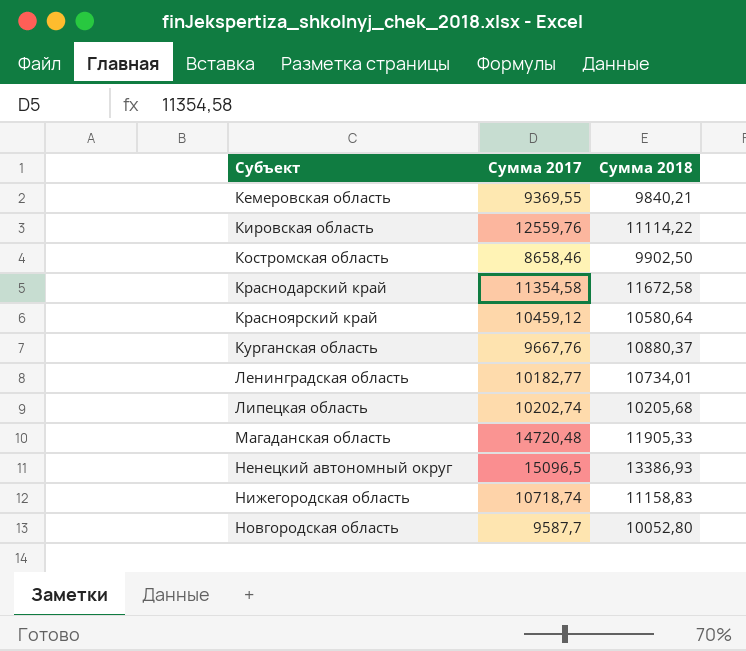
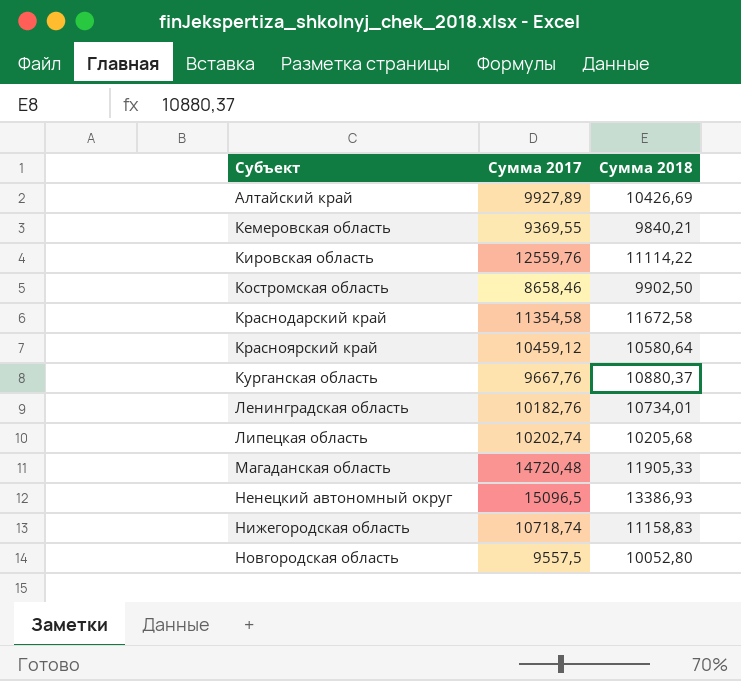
row Алтайский край: none -> 9927,89 | 10426,69
Ленинградская область | Сумма 2017: 10182,77 -> 10182,76
Новгородская область | Сумма 2017: 9587,7 -> 9557,5

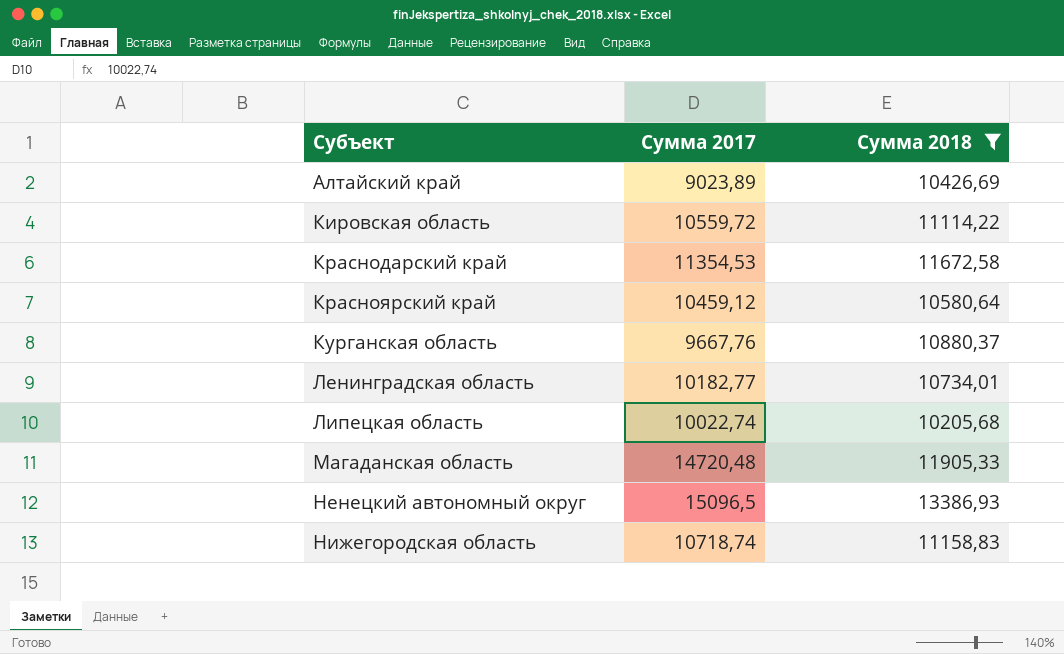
filter: none -> Сумма 2018 >= 10205,68
Алтайский край | Сумма 2017: 9927,89 -> 9023,89
Кировская область | Сумма 2017: 12559,76 -> 10559,72
Краснодарский край | Сумма 2017: 11354,58 -> 11354,53
Ленинградская область | Сумма 2017: 10182,76 -> 10182,77
Липецкая область | Сумма 2017: 10202,74 -> 10022,74

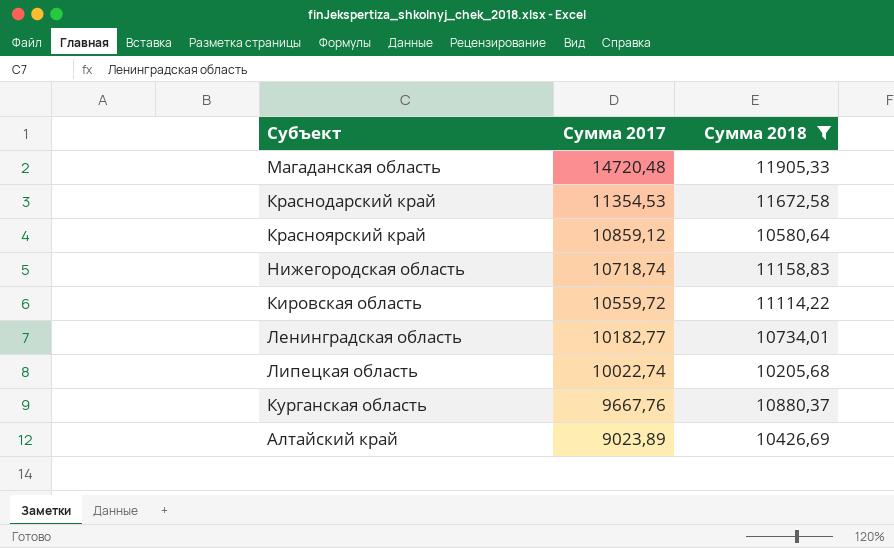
row order: Субъект ascending -> Сумма 2017 descending
row Ненецкий автономный округ: 15096,5 | 13386,93 -> none
Красноярский край | Сумма 2017: 10459,12 -> 10859,12

